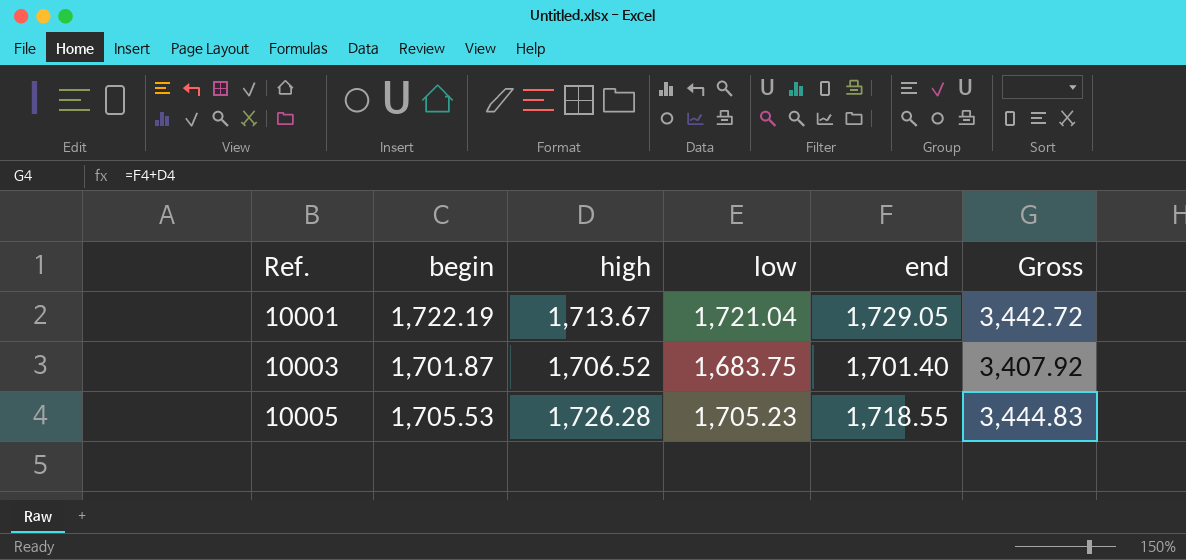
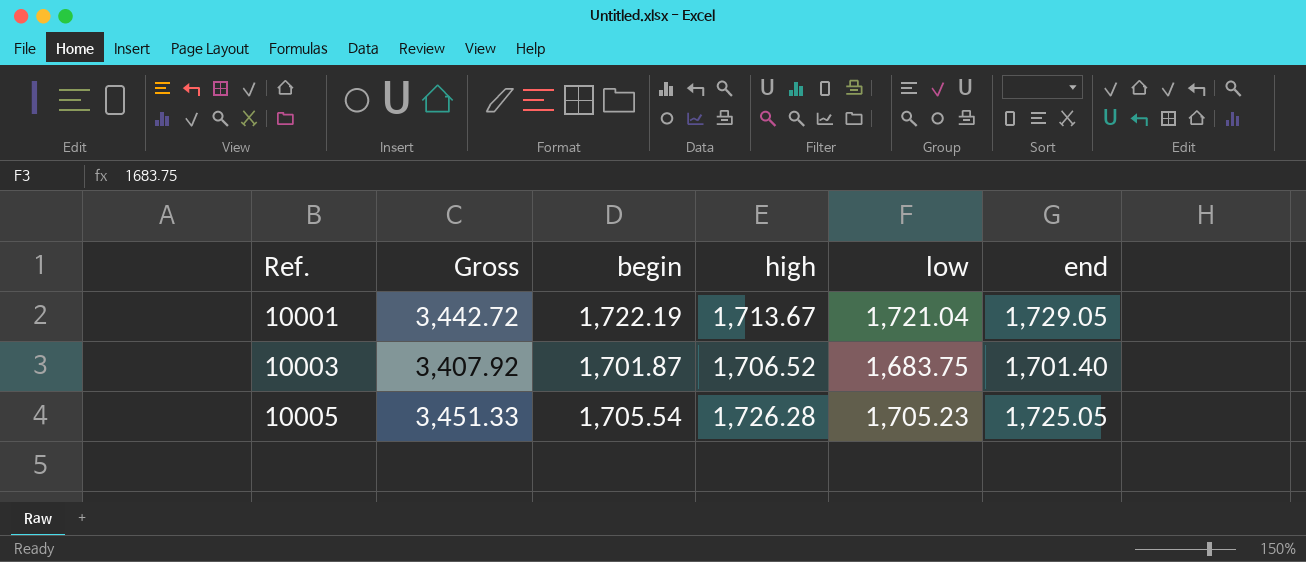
column Gross | position: 6 -> 2
10005 | Gross: 3,444.83 -> 3,451.33
10005 | begin: 1,705.53 -> 1,705.54
10005 | end: 1,718.55 -> 1,725.05

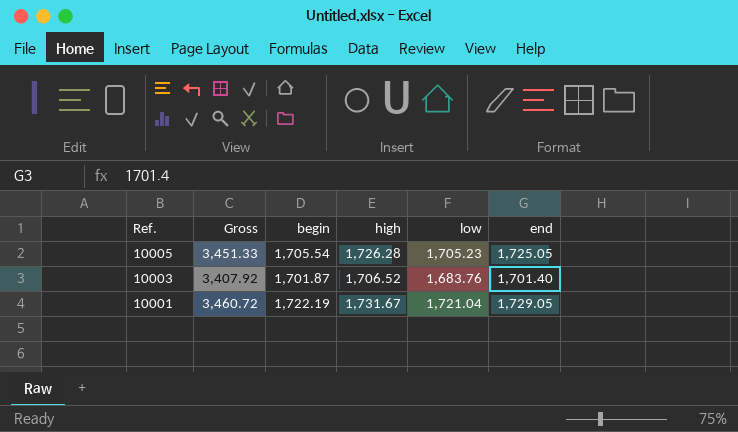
row order: Ref. ascending -> Ref. descending
10003 | low: 1,683.75 -> 1,683.76
10001 | Gross: 3,442.72 -> 3,460.72
10001 | high: 1,713.67 -> 1,731.67

